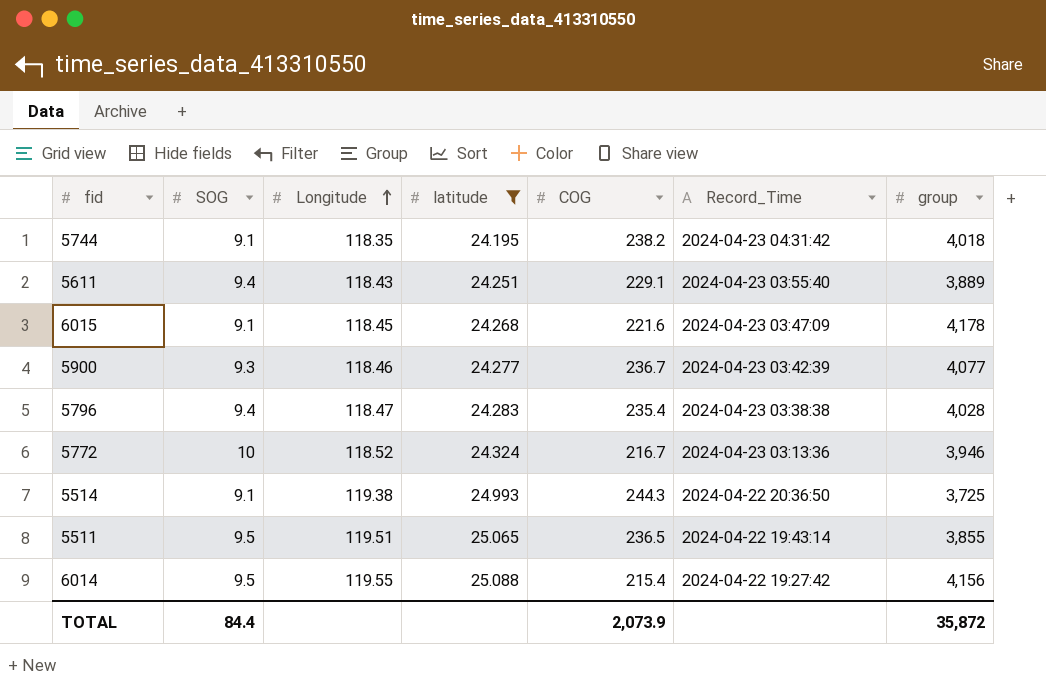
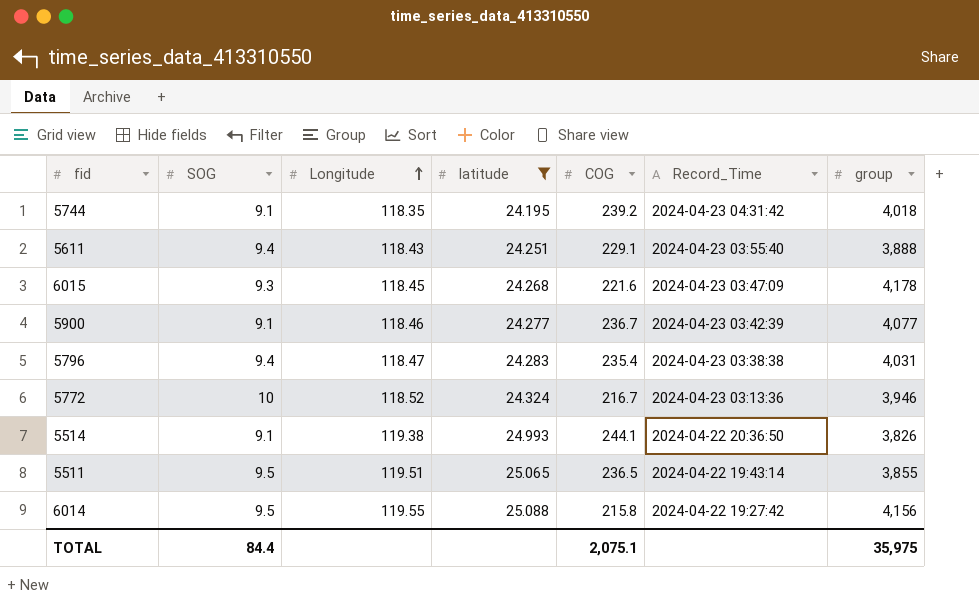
5744 | COG: 238.2 -> 239.2
5611 | group: 3,889 -> 3,888
6015 | SOG: 9.1 -> 9.3
5900 | SOG: 9.3 -> 9.1
5796 | group: 4,028 -> 4,031
5514 | COG: 244.3 -> 244.1
5514 | group: 3,725 -> 3,826
6014 | COG: 215.4 -> 215.8
TOTAL | COG: 2,073.9 -> 2,075.1
TOTAL | group: 35,872 -> 35,975

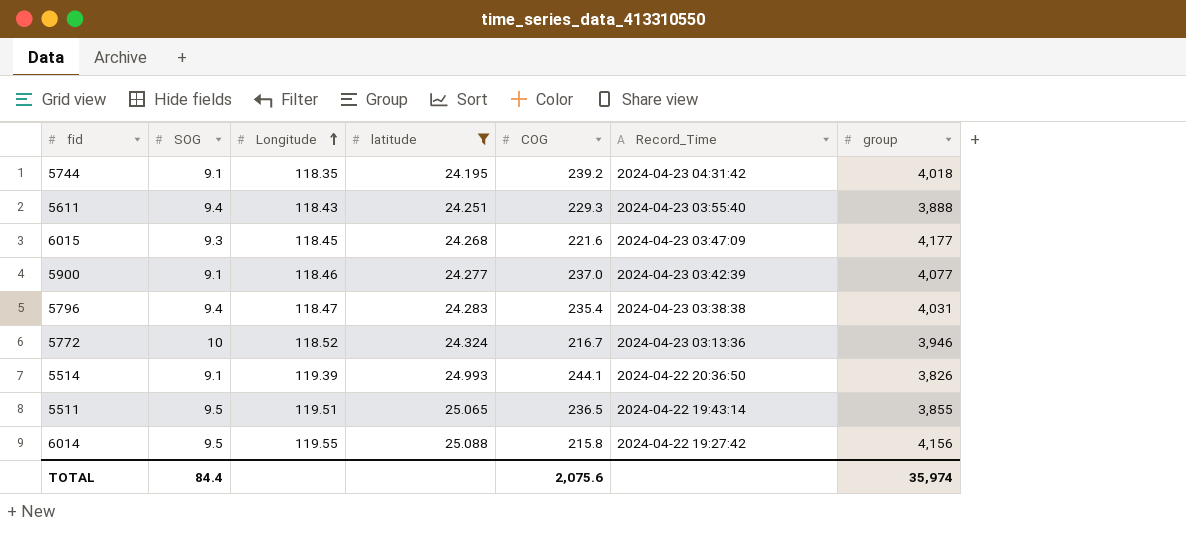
5611 | COG: 229.1 -> 229.3
6015 | group: 4,178 -> 4,177
5900 | COG: 236.7 -> 237.0
5514 | Longitude: 119.38 -> 119.39
TOTAL | COG: 2,075.1 -> 2,075.6
TOTAL | group: 35,975 -> 35,974

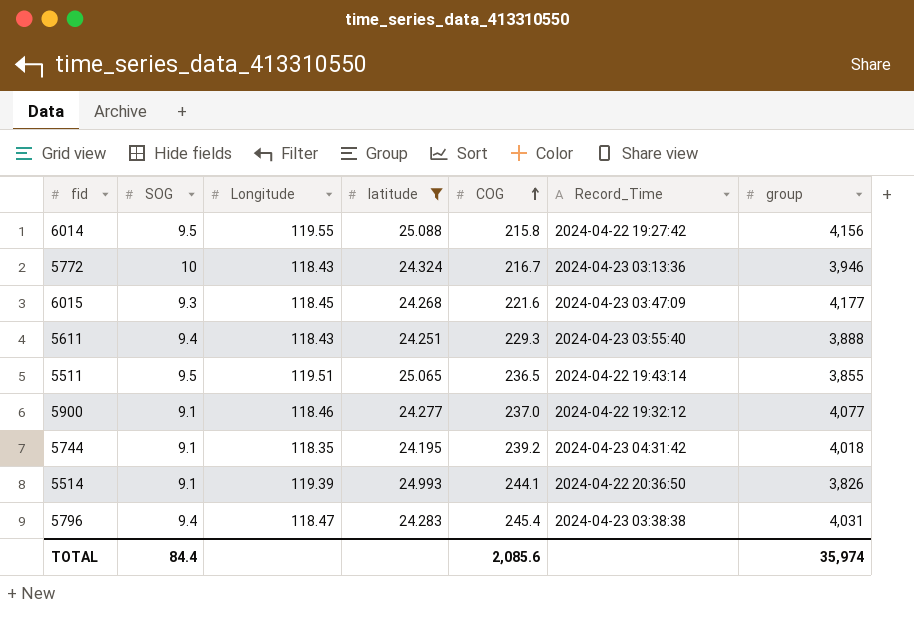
row order: Longitude ascending -> COG ascending
5772 | Longitude: 118.52 -> 118.43
5900 | Record_Time: 2024-04-23 03:42:39 -> 2024-04-22 19:32:12
5796 | COG: 235.4 -> 245.4
TOTAL | COG: 2,075.6 -> 2,085.6

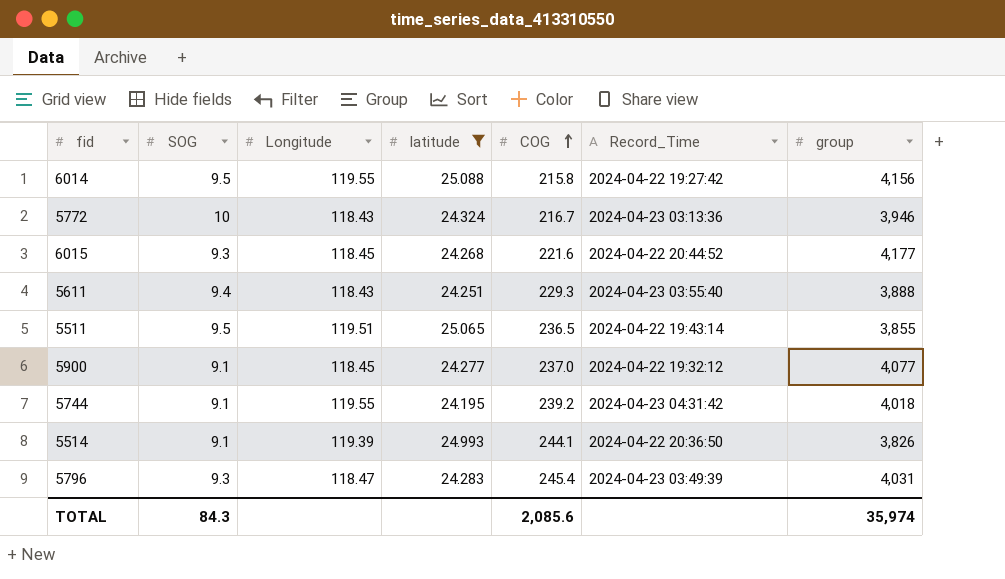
6015 | Record_Time: 2024-04-23 03:47:09 -> 2024-04-22 20:44:52
5900 | Longitude: 118.46 -> 118.45
5744 | Longitude: 118.35 -> 119.55
5796 | SOG: 9.4 -> 9.3
5796 | Record_Time: 2024-04-23 03:38:38 -> 2024-04-23 03:49:39
TOTAL | SOG: 84.4 -> 84.3

